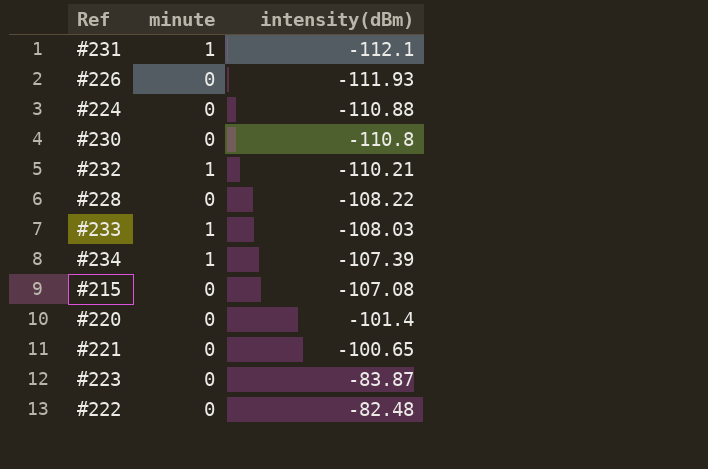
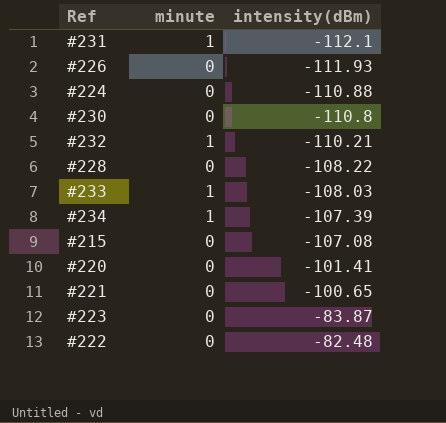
#220 | intensity(dBm): -101.4 -> -101.41

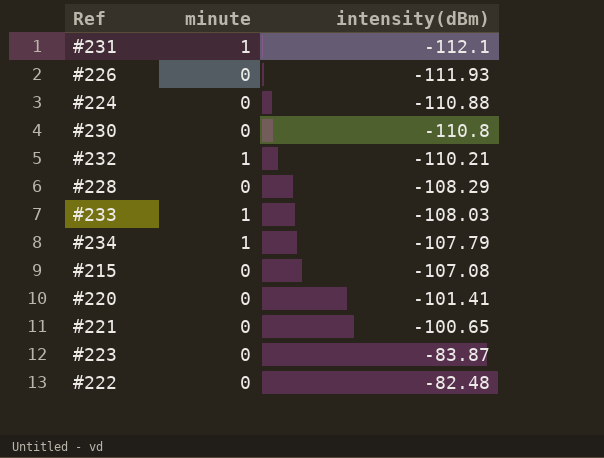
#228 | intensity(dBm): -108.22 -> -108.29
#234 | intensity(dBm): -107.39 -> -107.79

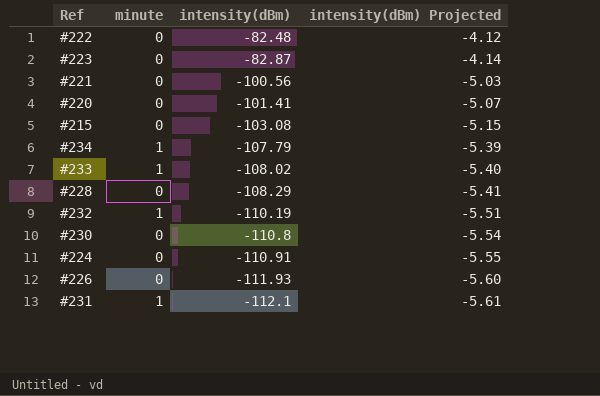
row order: intensity(dBm) ascending -> intensity(dBm) descending
column intensity(dBm) Projected | formula: none -> [intensity(dBm)] * 0.05
#223 | intensity(dBm): -83.87 -> -82.87
#221 | intensity(dBm): -100.65 -> -100.56
#215 | intensity(dBm): -107.08 -> -103.08
#233 | intensity(dBm): -108.03 -> -108.02
#232 | intensity(dBm): -110.21 -> -110.19
#224 | intensity(dBm): -110.88 -> -110.91

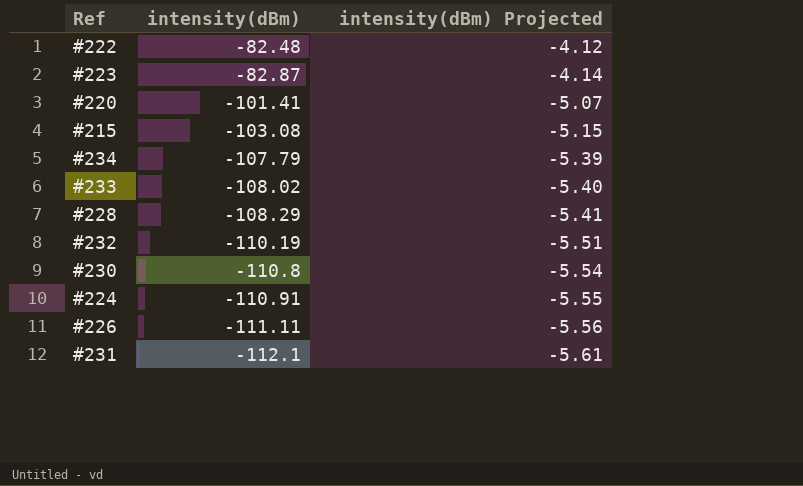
column minute | position: 2 -> none
row #221: 0 | -100.56 | -5.03 -> none
#226 | intensity(dBm): -111.93 -> -111.11
#226 | intensity(dBm) Projected: -5.60 -> -5.56

